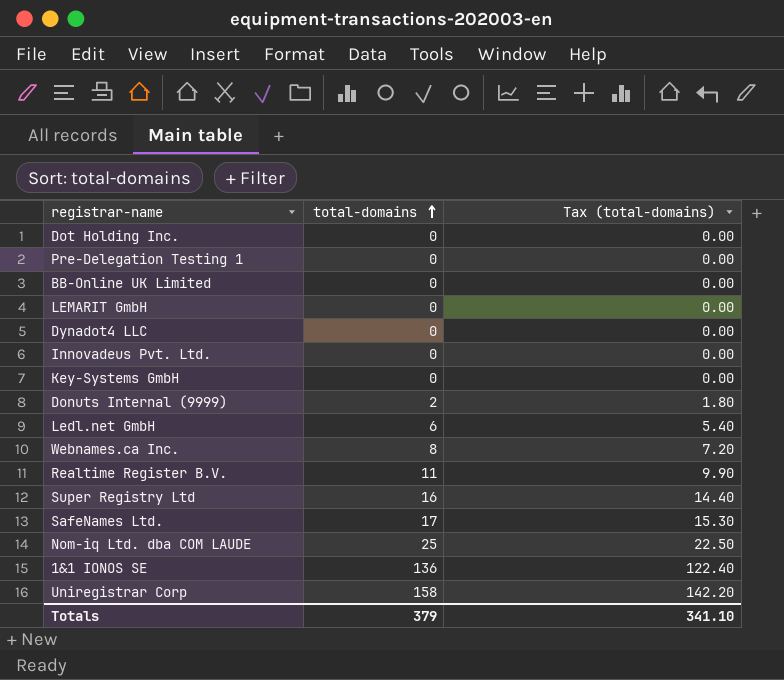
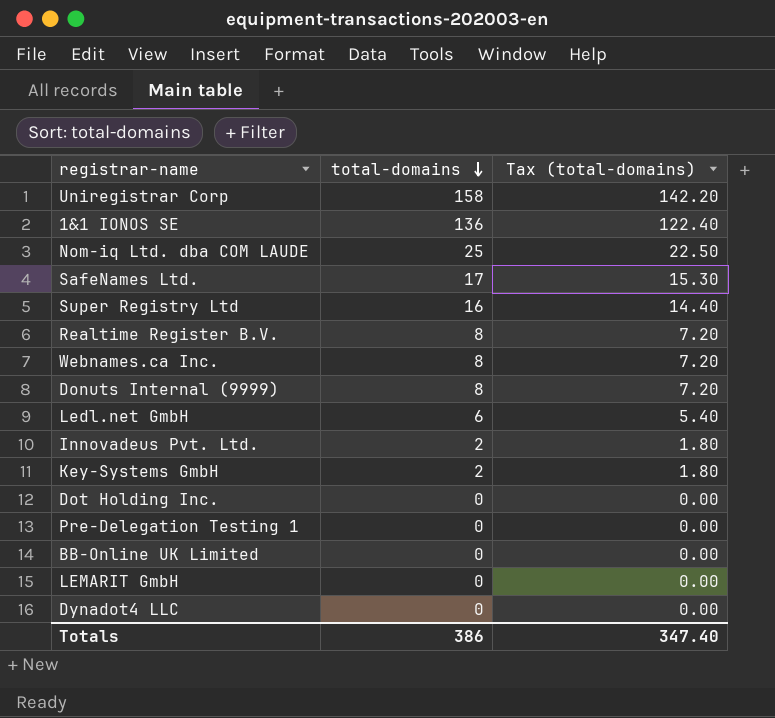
row order: total-domains ascending -> total-domains descending
Realtime Register B.V. | total-domains: 11 -> 8
Realtime Register B.V. | Tax (total-domains): 9.90 -> 7.20
Donuts Internal (9999) | total-domains: 2 -> 8
Donuts Internal (9999) | Tax (total-domains): 1.80 -> 7.20
Innovadeus Pvt. Ltd. | total-domains: 0 -> 2
Innovadeus Pvt. Ltd. | Tax (total-domains): 0.00 -> 1.80
Key-Systems GmbH | total-domains: 0 -> 2
Key-Systems GmbH | Tax (total-domains): 0.00 -> 1.80
Totals | total-domains: 379 -> 386
Totals | Tax (total-domains): 341.10 -> 347.40

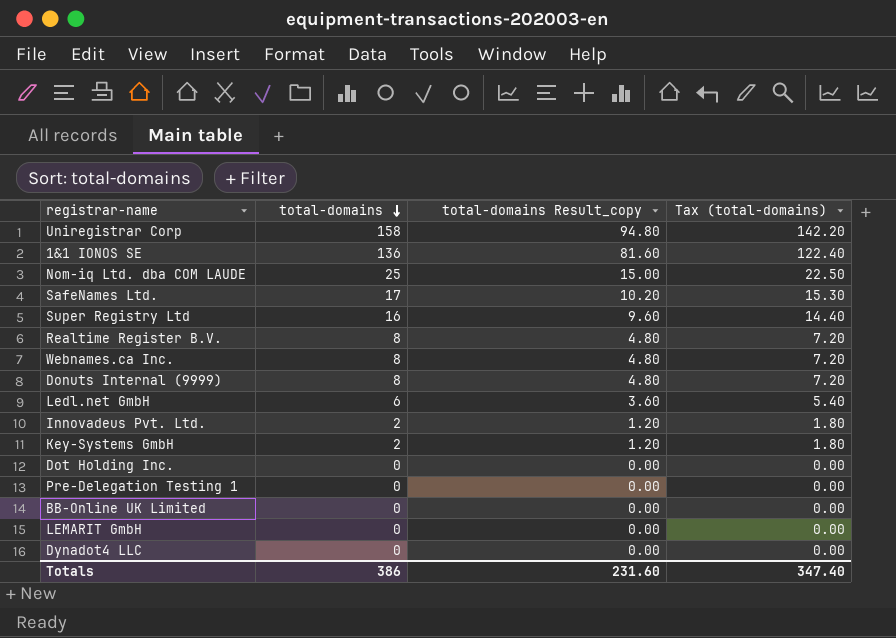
column total-domains Result_copy | formula: none -> [total-domains] * 0.6

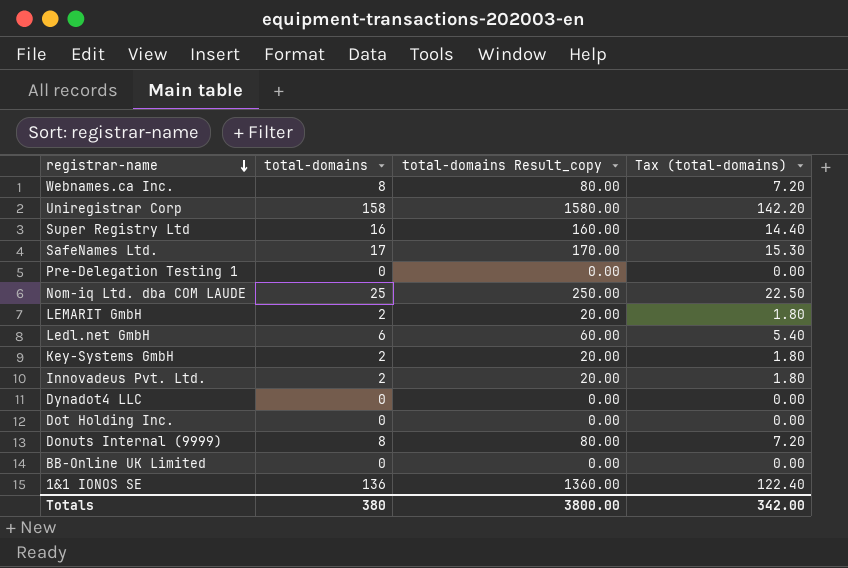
row order: total-domains descending -> registrar-name descending
column total-domains Result_copy | formula: [total-domains] * 0.6 -> [total-domains] * 10
row Realtime Register B.V.: 8 | 4.80 | 7.20 -> none
LEMARIT GmbH | total-domains: 0 -> 2
LEMARIT GmbH | Tax (total-domains): 0.00 -> 1.80
Totals | total-domains: 386 -> 380
Totals | total-domains Result_copy: 231.60 -> 3800.00
Totals | Tax (total-domains): 347.40 -> 342.00

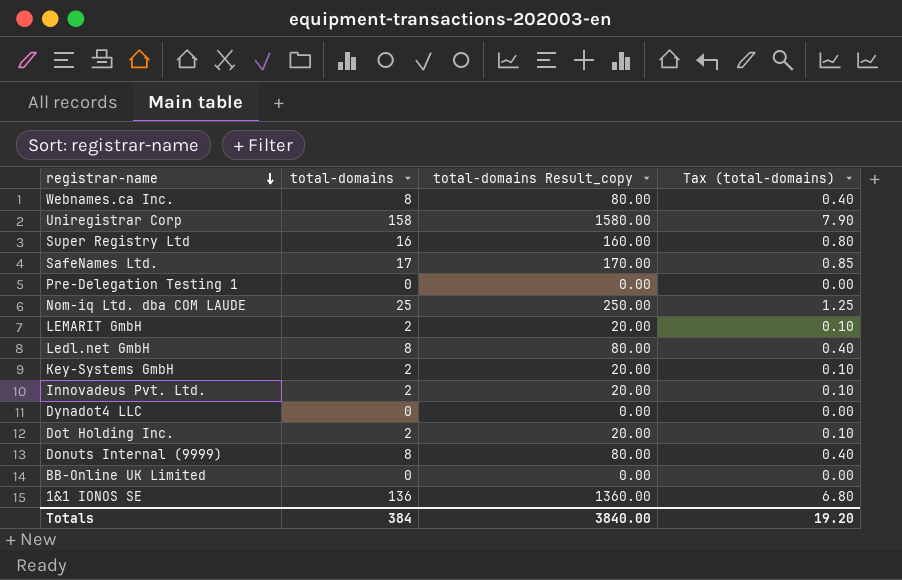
column Tax (total-domains) | formula: [total-domains] * 0.9 -> [total-domains] * 0.05
Ledl.net GmbH | total-domains: 6 -> 8
Ledl.net GmbH | total-domains Result_copy: 60.00 -> 80.00
Dot Holding Inc. | total-domains: 0 -> 2
Dot Holding Inc. | total-domains Result_copy: 0.00 -> 20.00
Totals | total-domains: 380 -> 384
Totals | total-domains Result_copy: 3800.00 -> 3840.00
Totals | Tax (total-domains): 342.00 -> 19.20

